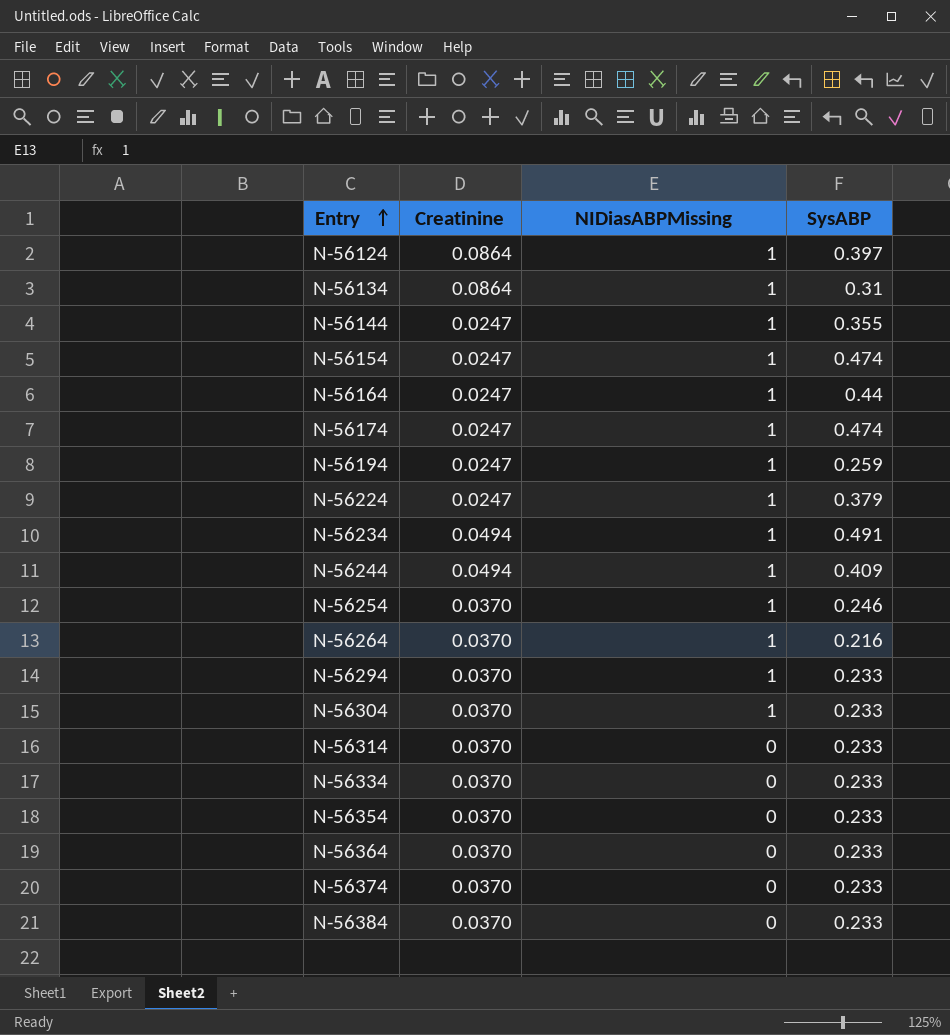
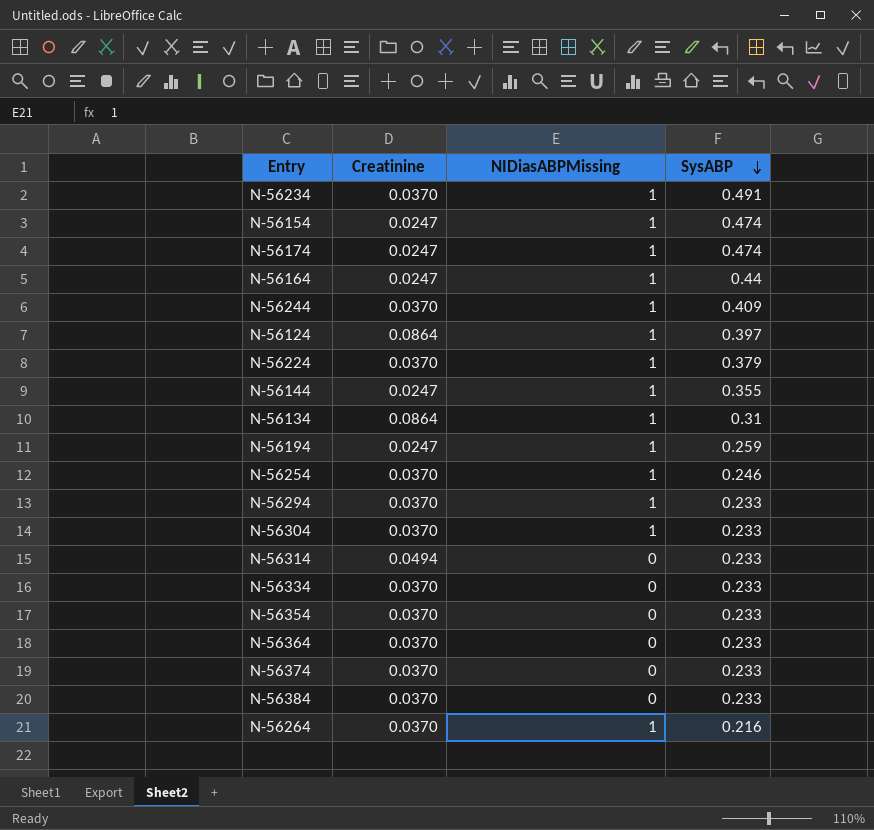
row order: Entry ascending -> SysABP descending
N-56234 | Creatinine: 0.0494 -> 0.0370
N-56244 | Creatinine: 0.0494 -> 0.0370
N-56224 | Creatinine: 0.0247 -> 0.0370
N-56314 | Creatinine: 0.0370 -> 0.0494

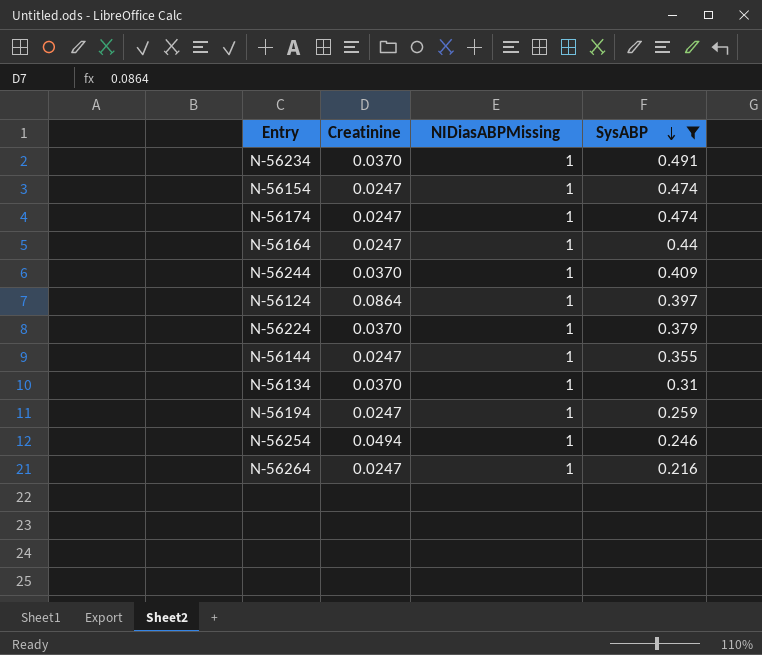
filter: none -> SysABP != 0.233
N-56134 | Creatinine: 0.0864 -> 0.0370
N-56254 | Creatinine: 0.0370 -> 0.0494
N-56264 | Creatinine: 0.0370 -> 0.0247

